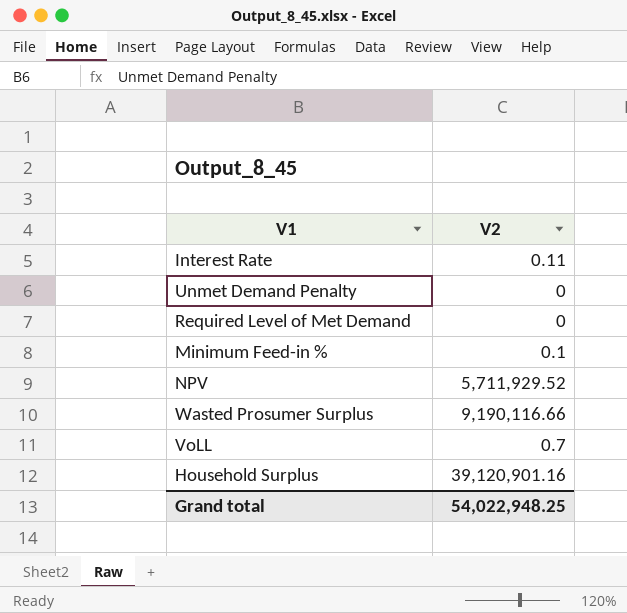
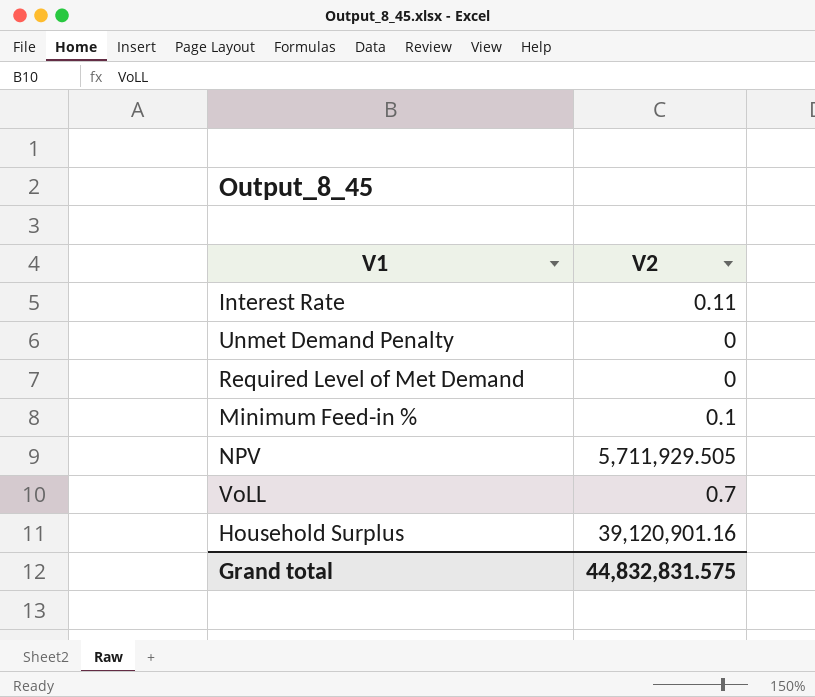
row Wasted Prosumer Surplus: 9,190,116.66 -> none
NPV | V2: 5,711,929.52 -> 5,711,929.505
Grand total | V2: 54,022,948.25 -> 44,832,831.575

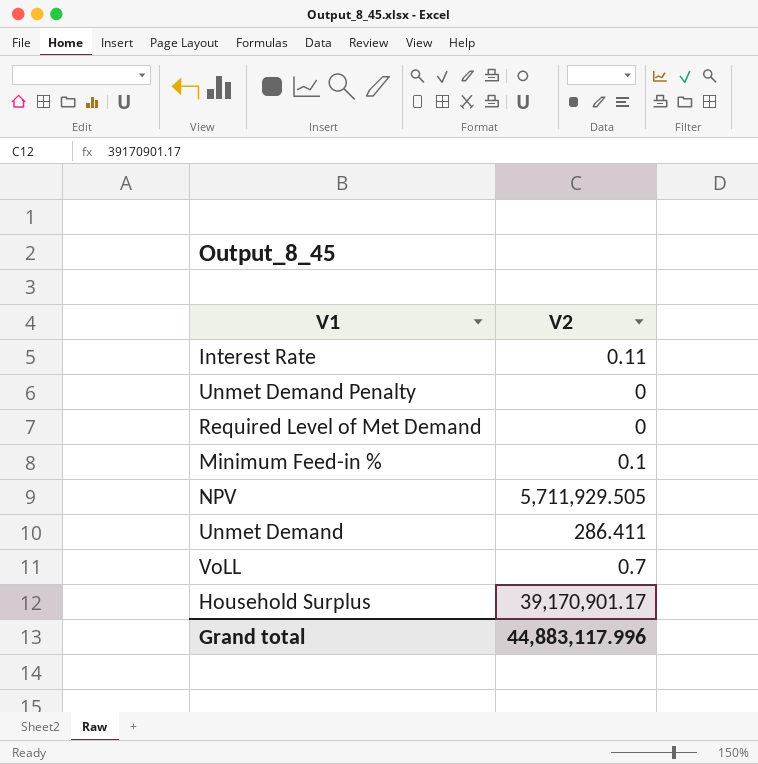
row Unmet Demand: none -> 286.411
Household Surplus | V2: 39,120,901.16 -> 39,170,901.17
Grand total | V2: 44,832,831.575 -> 44,883,117.996

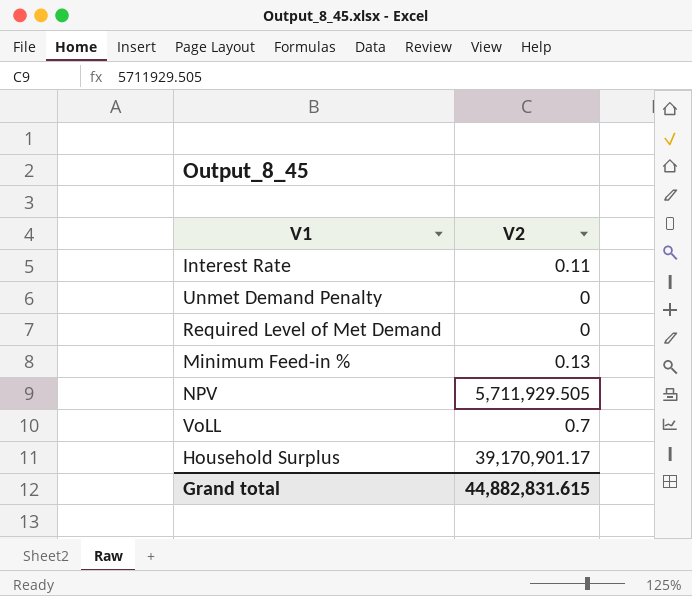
row Unmet Demand: 286.411 -> none
Minimum Feed-in % | V2: 0.1 -> 0.13
Grand total | V2: 44,883,117.996 -> 44,882,831.615

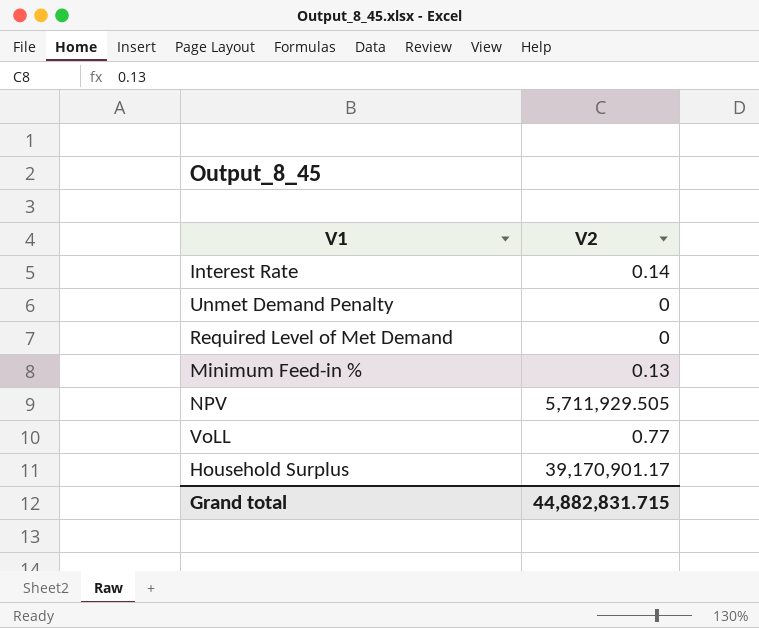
Interest Rate | V2: 0.11 -> 0.14
VoLL | V2: 0.7 -> 0.77
Grand total | V2: 44,882,831.615 -> 44,882,831.715

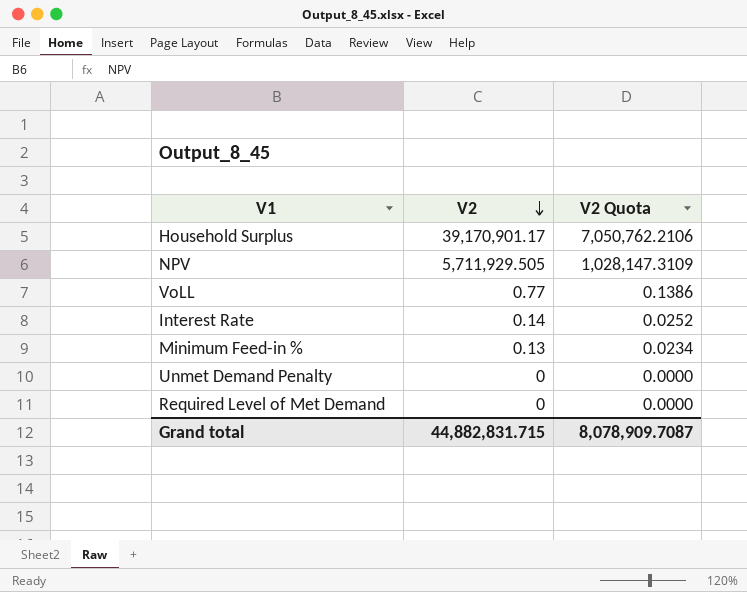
row order: none -> V2 descending
column V2 Quota | formula: none -> [V2] * 0.18

